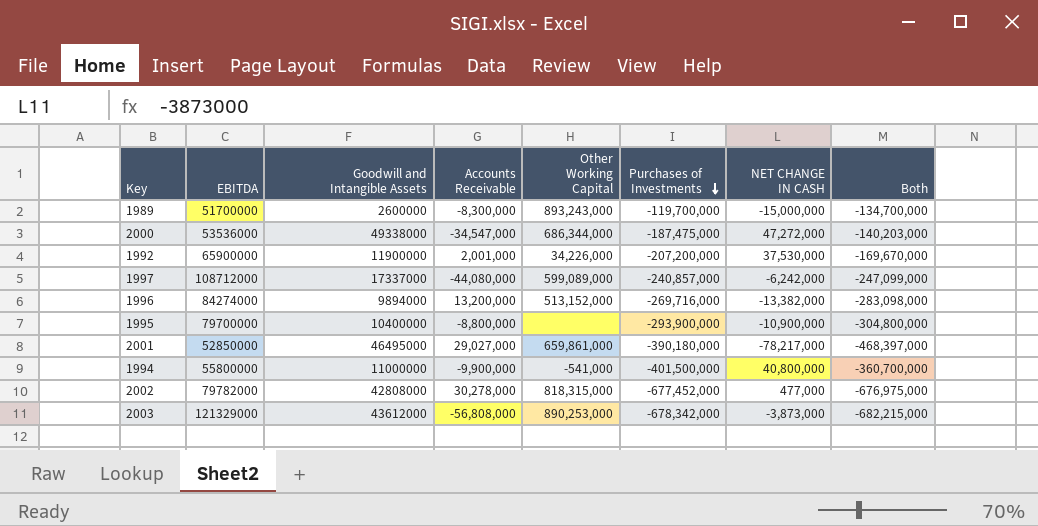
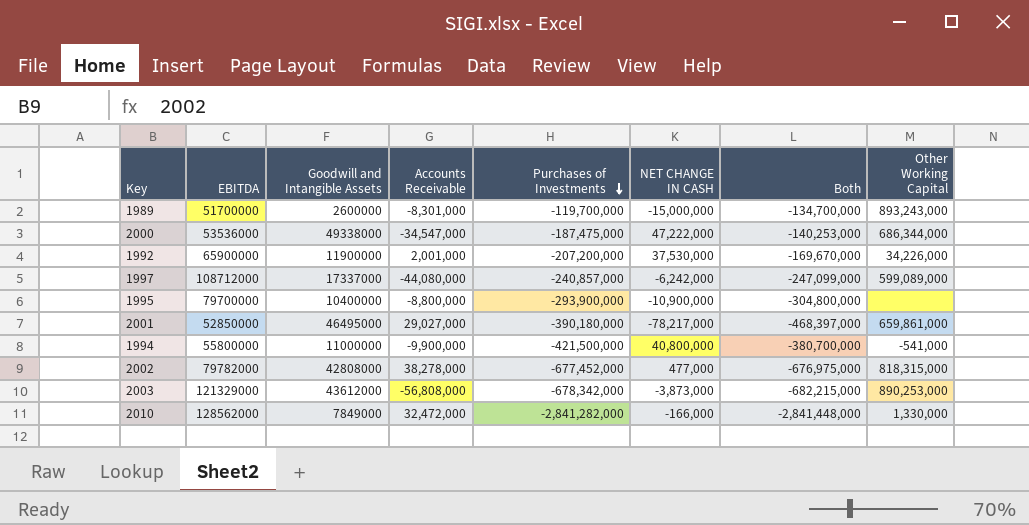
column Other Working Capital | position: 5 -> 8
row 1996: 84274000 | 9894000 | 13,200,000 | 513,152,000 | -269,716,000 | -13,382,000 | -283,098,000 -> none
1989 | Accounts Receivable: -8,300,000 -> -8,301,000
2000 | NET CHANGE IN CASH: 47,272,000 -> 47,222,000
2000 | Both: -140,203,000 -> -140,253,000
1994 | Purchases of Investments: -401,500,000 -> -421,500,000
1994 | Both: -360,700,000 -> -380,700,000
2002 | Accounts Receivable: 30,278,000 -> 38,278,000
row 2010: none -> 128562000 | 7849000 | 32,472,000 | -2,841,282,000 | -166,000 | -2,841,448,000 | 1,330,000

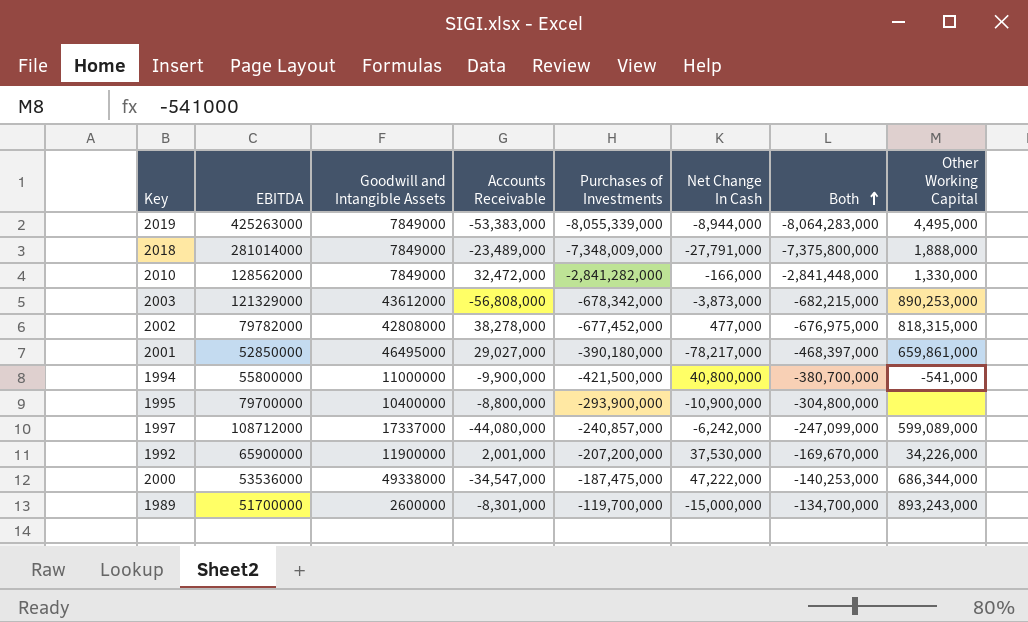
row order: Purchases of Investments descending -> Both ascending
column name: NET CHANGE IN CASH -> Net Change In Cash
row 2019: none -> 425263000 | 7849000 | -53,383,000 | -8,055,339,000 | -8,944,000 | -8,064,283,000 | 4,495,000
row 2018: none -> 281014000 | 7849000 | -23,489,000 | -7,348,009,000 | -27,791,000 | -7,375,800,000 | 1,888,000

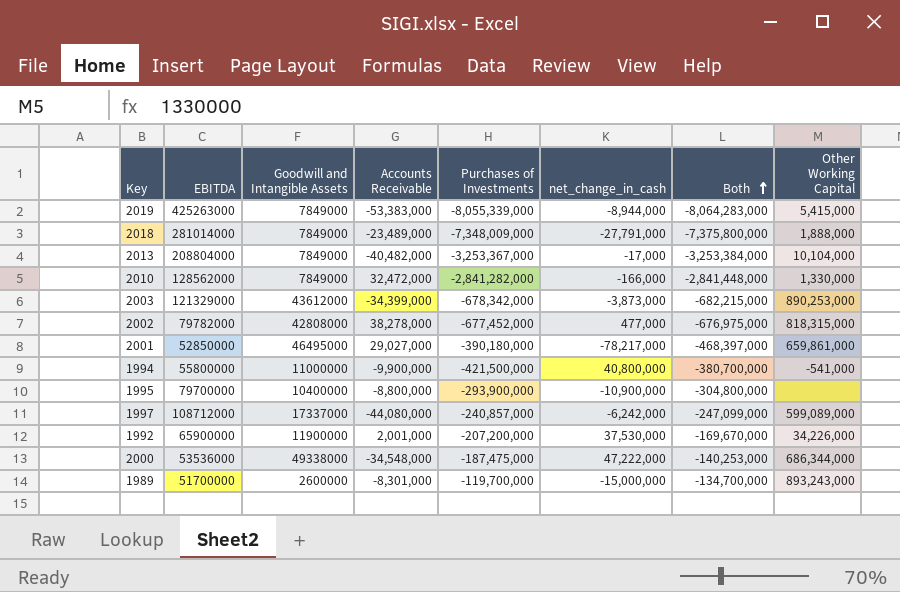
column name: Net Change In Cash -> net_change_in_cash
2019 | Other Working Capital: 4,495,000 -> 5,415,000
row 2013: none -> 208804000 | 7849000 | -40,482,000 | -3,253,367,000 | -17,000 | -3,253,384,000 | 10,104,000
2003 | Accounts Receivable: -56,808,000 -> -34,399,000
2000 | Accounts Receivable: -34,547,000 -> -34,548,000

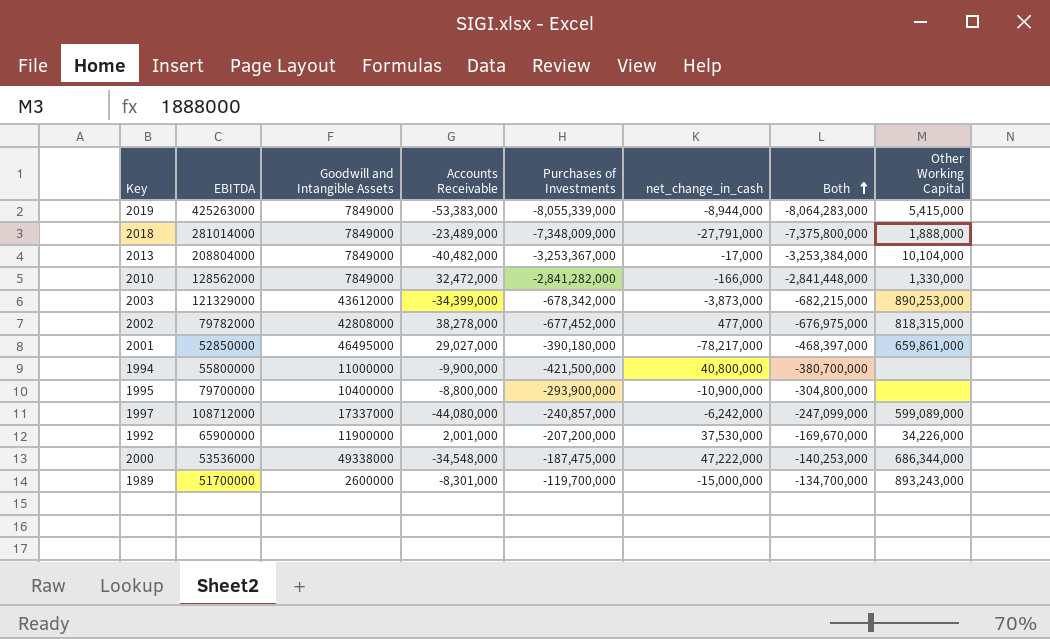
1994 | Other Working Capital: -541,000 -> none

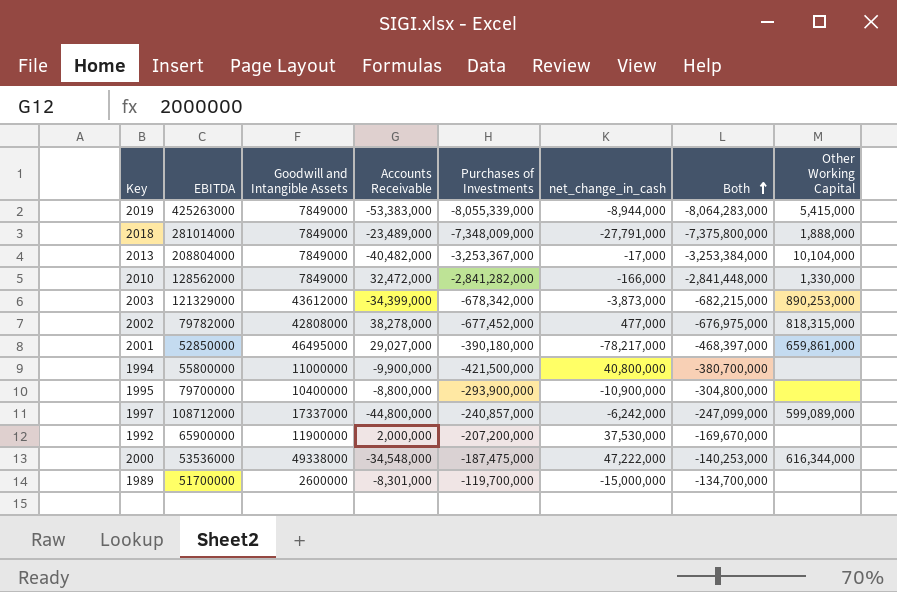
1997 | Accounts Receivable: -44,080,000 -> -44,800,000
1992 | Accounts Receivable: 2,001,000 -> 2,000,000
1992 | Other Working Capital: 34,226,000 -> none
2000 | Other Working Capital: 686,344,000 -> 616,344,000
1989 | Other Working Capital: 893,243,000 -> none

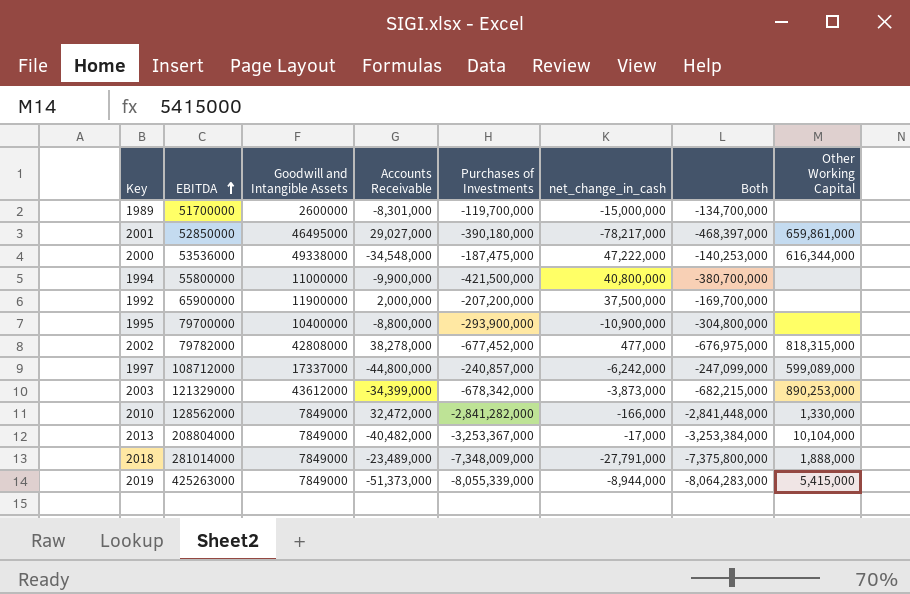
row order: Both ascending -> EBITDA ascending
1992 | net_change_in_cash: 37,530,000 -> 37,500,000
1992 | Both: -169,670,000 -> -169,700,000
2019 | Accounts Receivable: -53,383,000 -> -51,373,000

